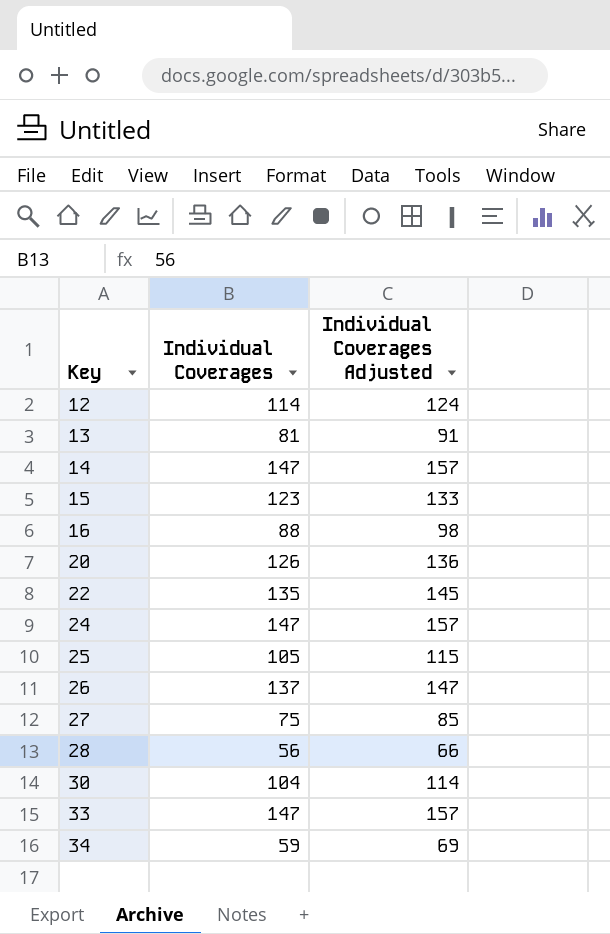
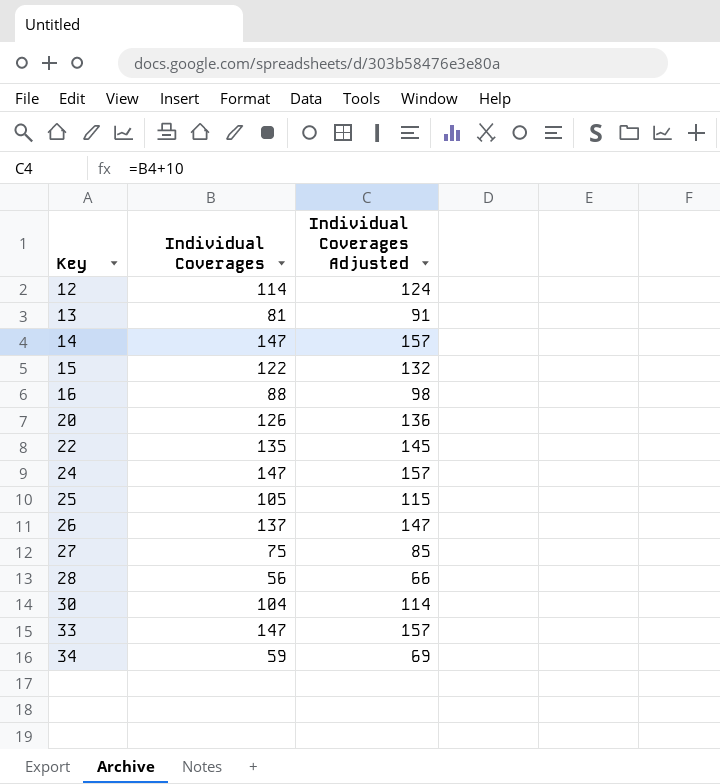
15 | Individual Coverages: 123 -> 122
15 | Individual Coverages Adjusted: 133 -> 132

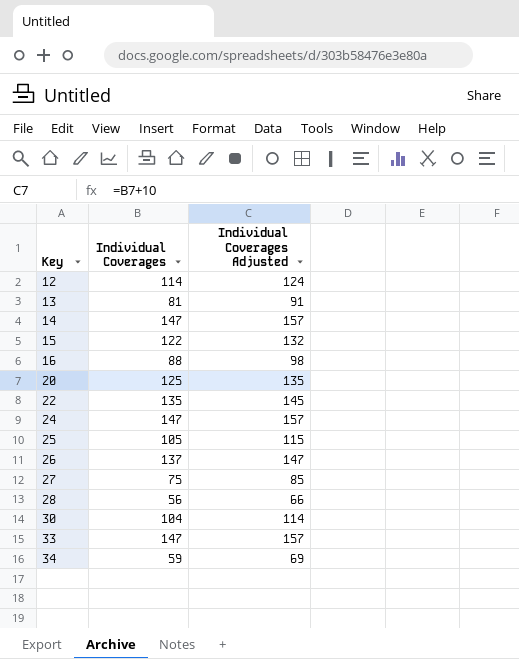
20 | Individual Coverages: 126 -> 125
20 | Individual Coverages Adjusted: 136 -> 135

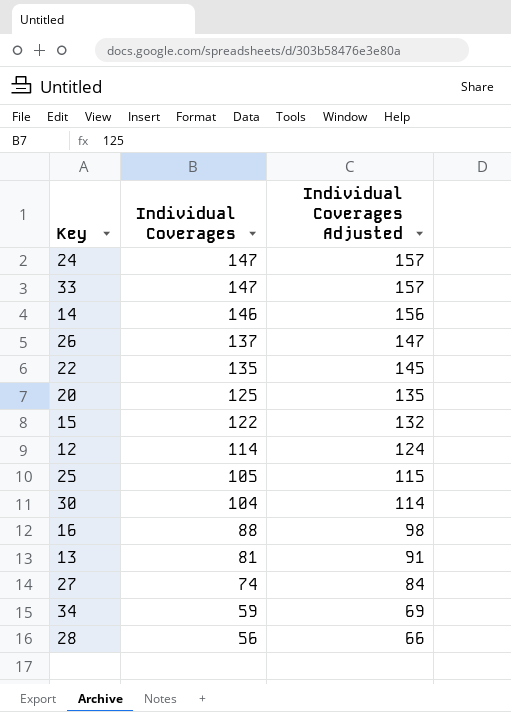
row order: Key ascending -> Individual Coverages descending
14 | Individual Coverages: 147 -> 146
14 | Individual Coverages Adjusted: 157 -> 156
27 | Individual Coverages: 75 -> 74
27 | Individual Coverages Adjusted: 85 -> 84

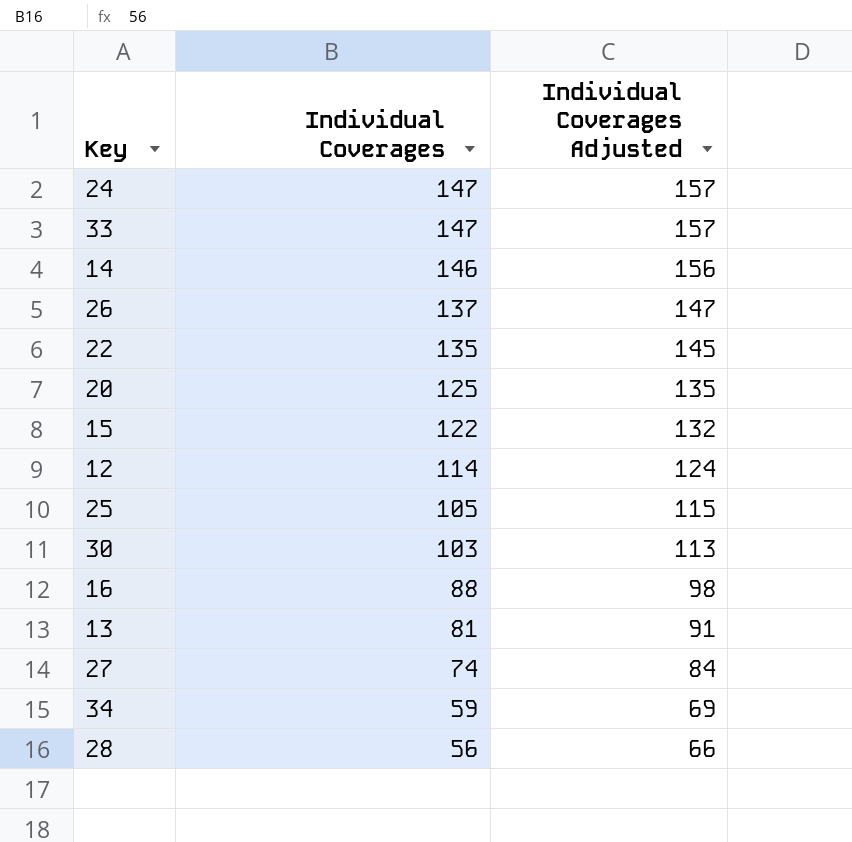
30 | Individual Coverages: 104 -> 103
30 | Individual Coverages Adjusted: 114 -> 113

